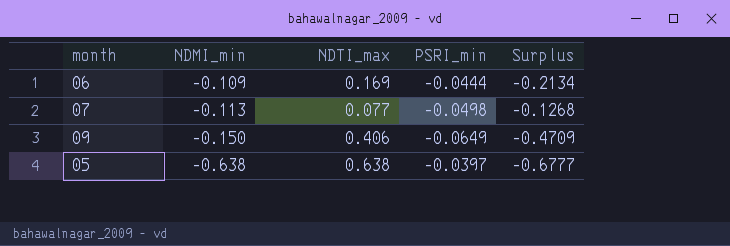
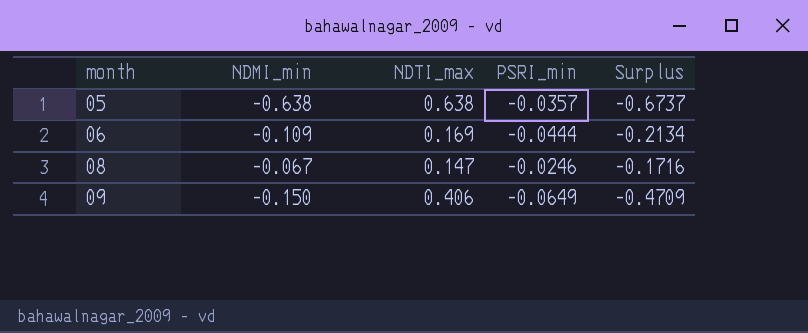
row order: NDMI_min descending -> month ascending
row 07: -0.113 | 0.077 | -0.0498 | -0.1268 -> none
05 | PSRI_min: -0.0397 -> -0.0357
05 | Surplus: -0.6777 -> -0.6737
row 08: none -> -0.067 | 0.147 | -0.0246 | -0.1716

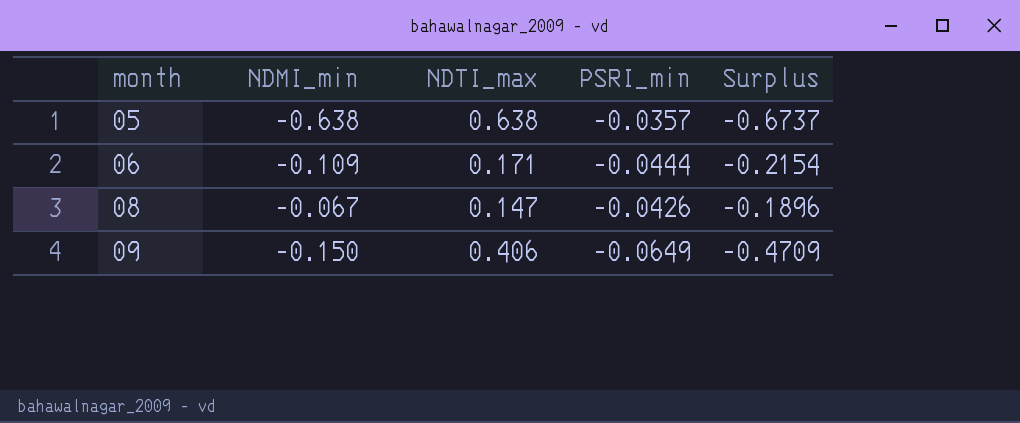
06 | NDTI_max: 0.169 -> 0.171
06 | Surplus: -0.2134 -> -0.2154
08 | PSRI_min: -0.0246 -> -0.0426
08 | Surplus: -0.1716 -> -0.1896

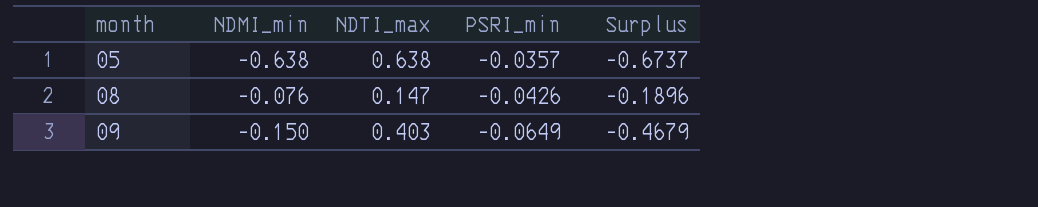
row 06: -0.109 | 0.171 | -0.0444 | -0.2154 -> none
08 | NDMI_min: -0.067 -> -0.076
09 | NDTI_max: 0.406 -> 0.403
09 | Surplus: -0.4709 -> -0.4679

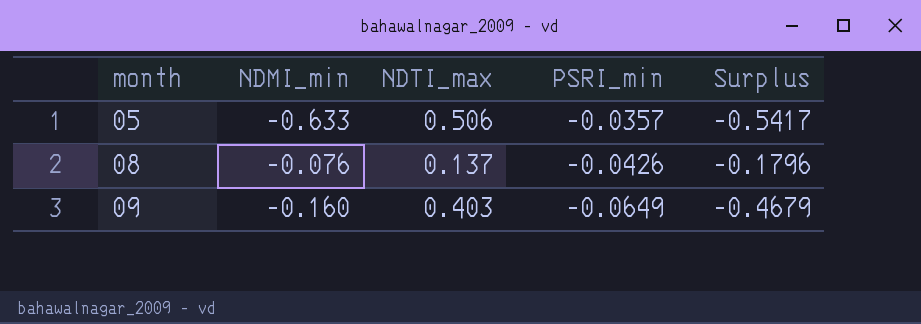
05 | NDMI_min: -0.638 -> -0.633
05 | NDTI_max: 0.638 -> 0.506
05 | Surplus: -0.6737 -> -0.5417
08 | NDTI_max: 0.147 -> 0.137
08 | Surplus: -0.1896 -> -0.1796
09 | NDMI_min: -0.150 -> -0.160

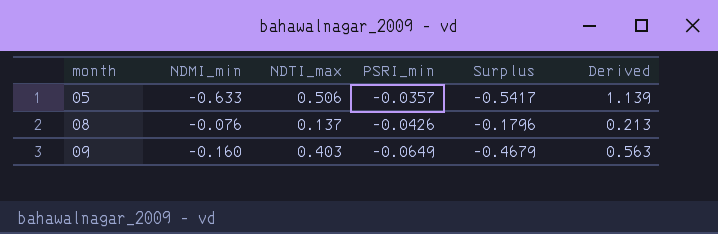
column Derived | formula: none -> [NDTI_max] - [NDMI_min]

